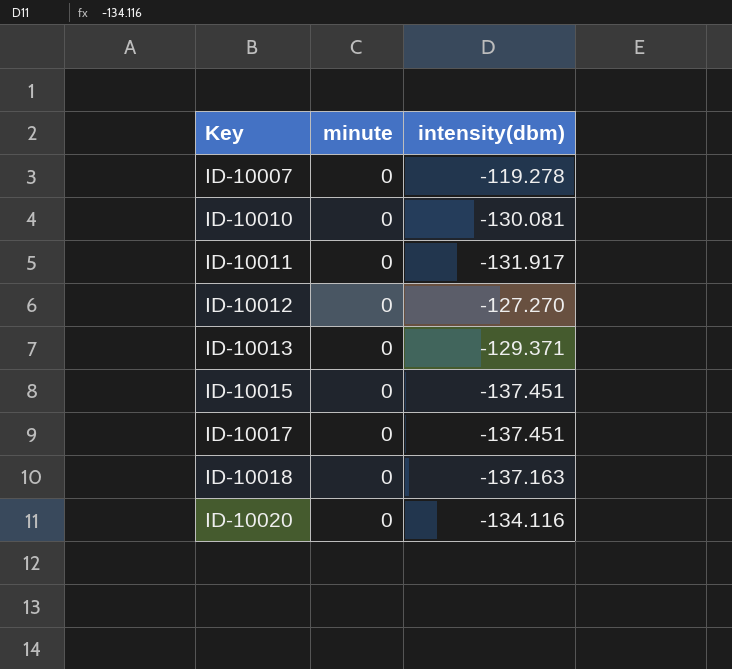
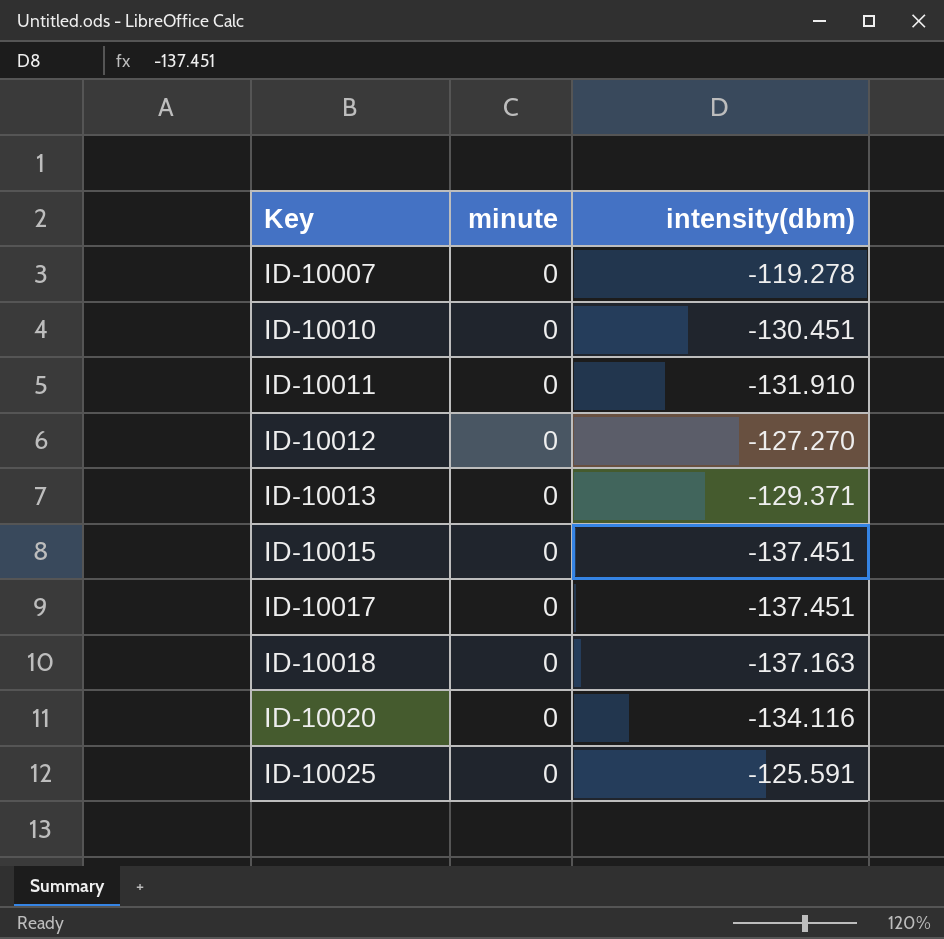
ID-10010 | intensity(dbm): -130.081 -> -130.451
ID-10011 | intensity(dbm): -131.917 -> -131.910
row ID-10025: none -> 0 | -125.591

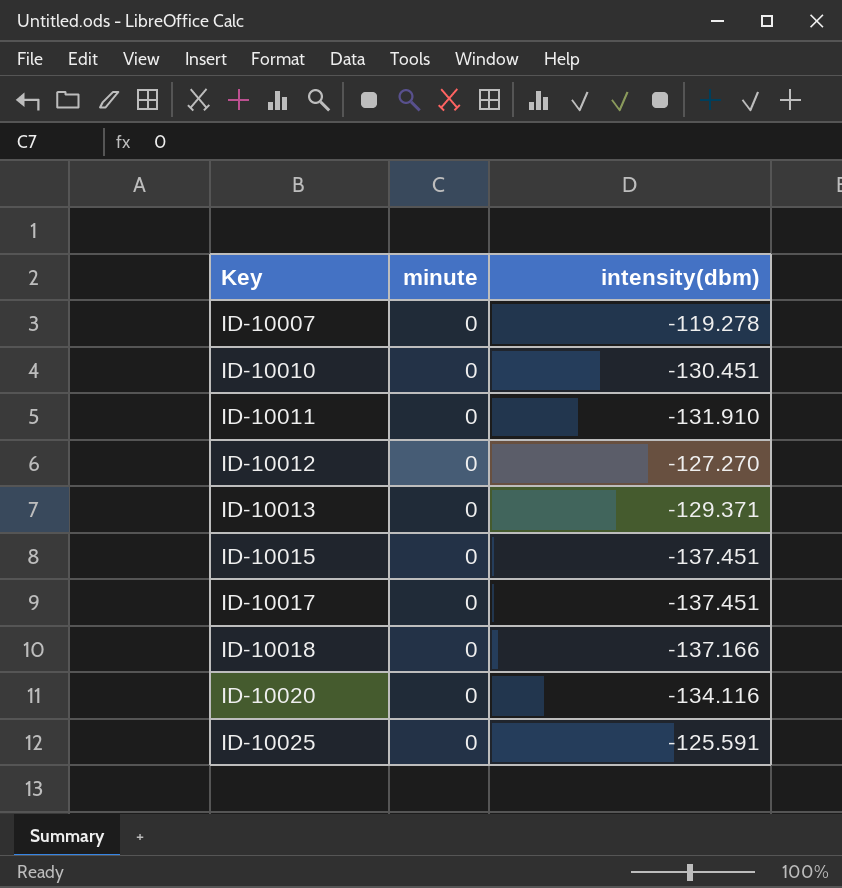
ID-10018 | intensity(dbm): -137.163 -> -137.166

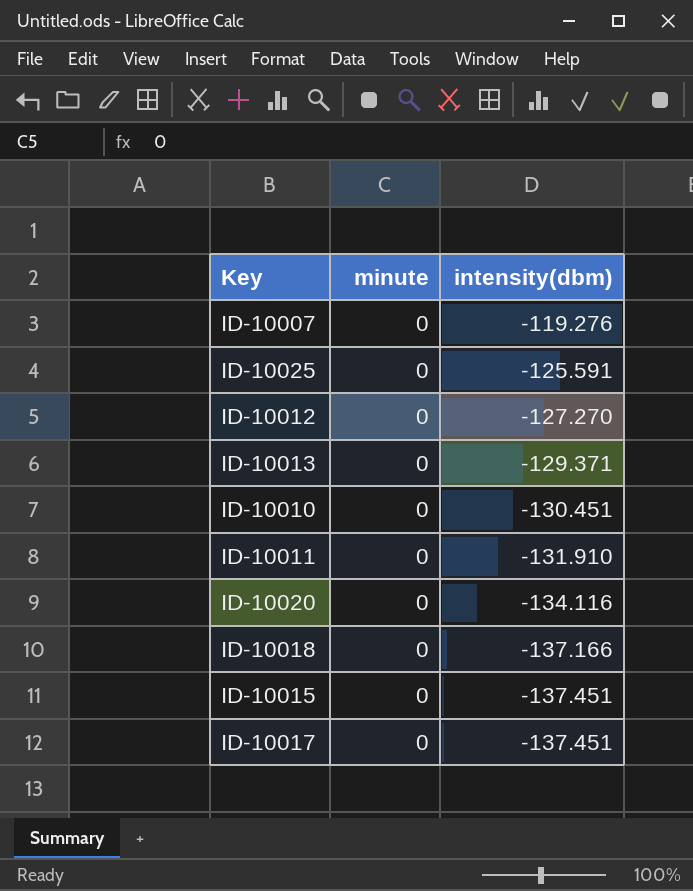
row order: Key ascending -> intensity(dbm) descending
ID-10007 | intensity(dbm): -119.278 -> -119.276

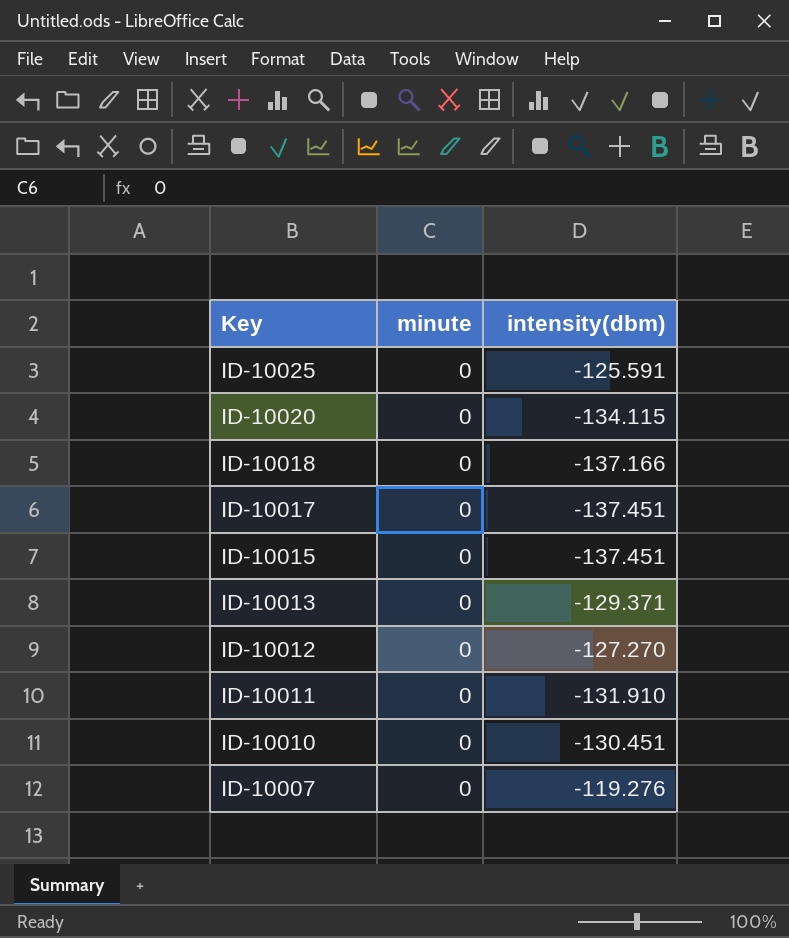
row order: intensity(dbm) descending -> Key descending
ID-10020 | intensity(dbm): -134.116 -> -134.115

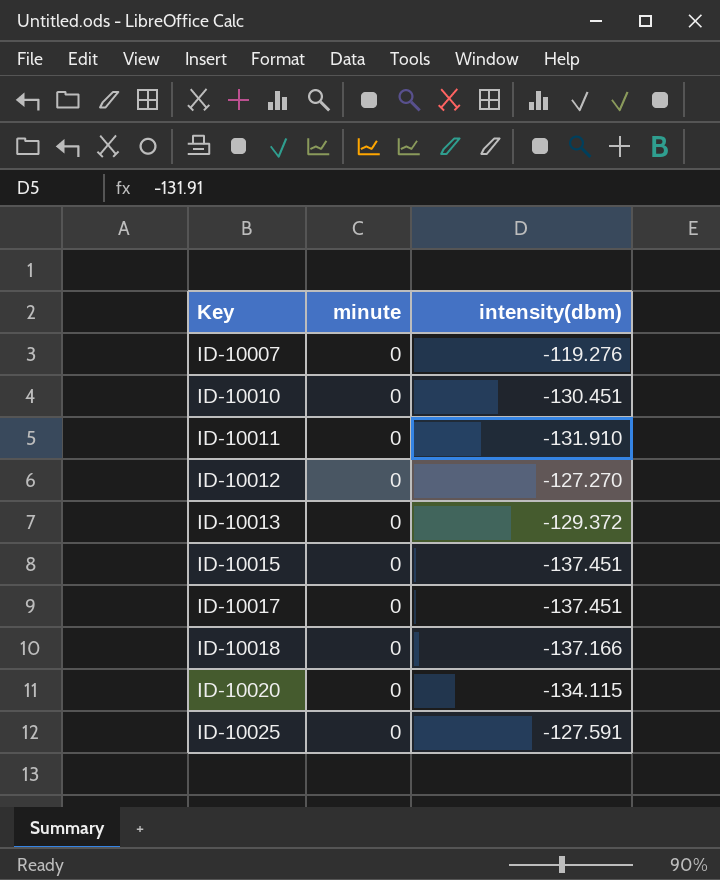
row order: Key descending -> Key ascending
ID-10013 | intensity(dbm): -129.371 -> -129.372
ID-10025 | intensity(dbm): -125.591 -> -127.591

